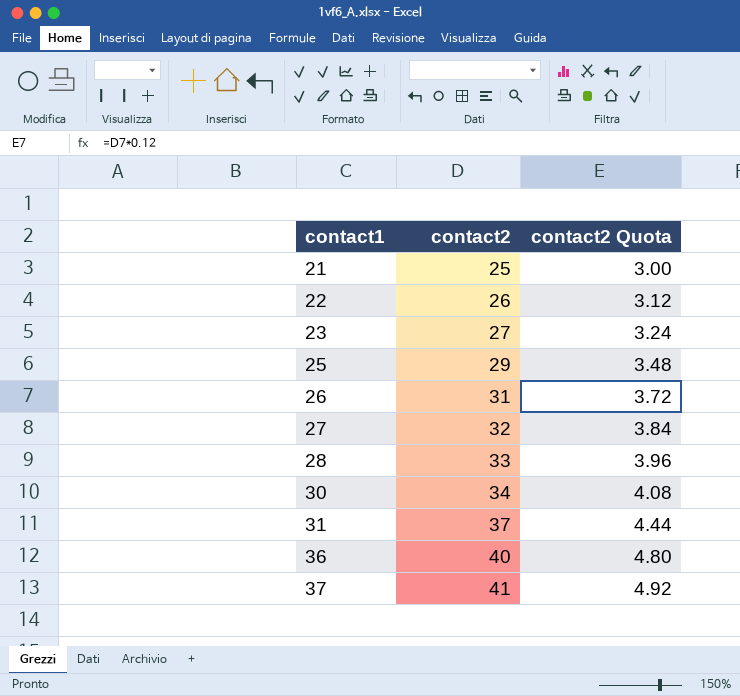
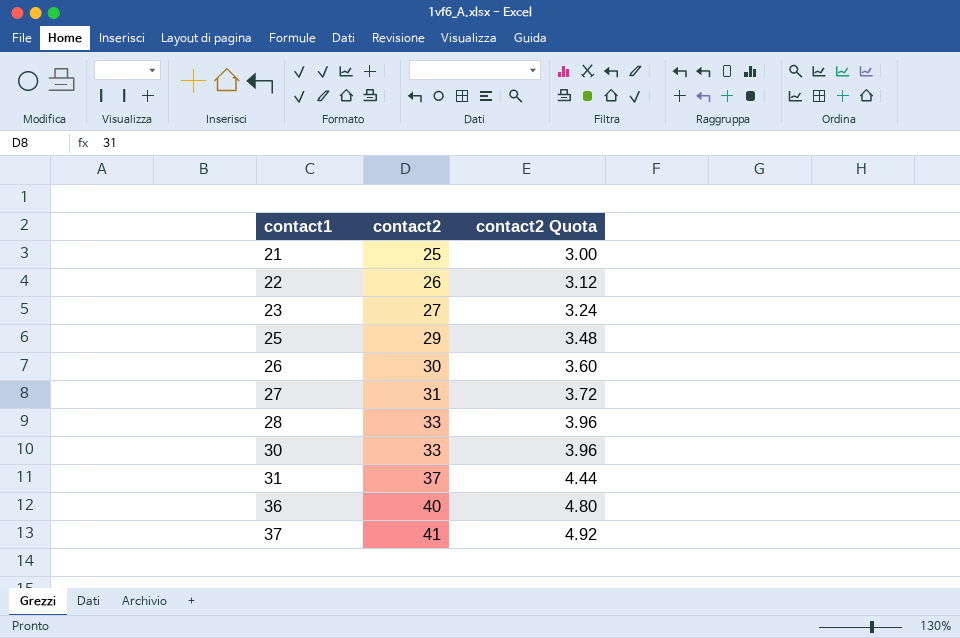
26 | contact2: 31 -> 30
26 | contact2 Quota: 3.72 -> 3.60
27 | contact2: 32 -> 31
27 | contact2 Quota: 3.84 -> 3.72
30 | contact2: 34 -> 33
30 | contact2 Quota: 4.08 -> 3.96

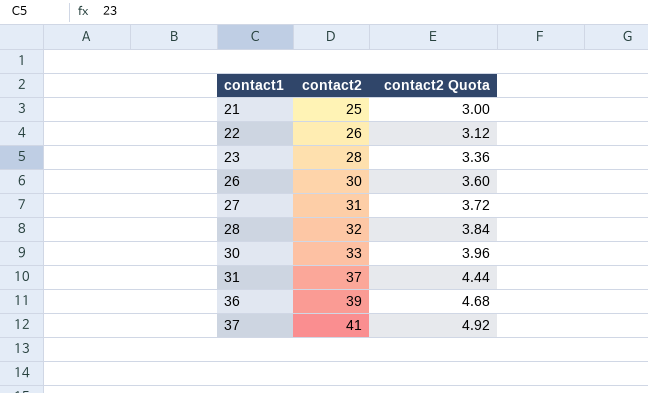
row 25: 29 | 3.48 -> none
23 | contact2: 27 -> 28
23 | contact2 Quota: 3.24 -> 3.36
28 | contact2: 33 -> 32
28 | contact2 Quota: 3.96 -> 3.84
36 | contact2: 40 -> 39
36 | contact2 Quota: 4.80 -> 4.68

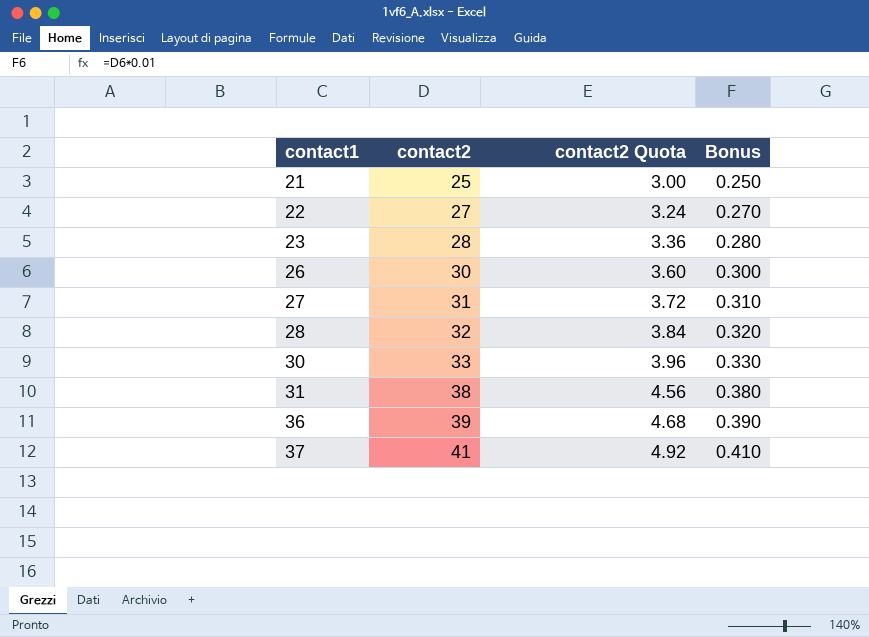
column Bonus | formula: none -> [contact2] * 0.01
22 | contact2: 26 -> 27
22 | contact2 Quota: 3.12 -> 3.24
31 | contact2: 37 -> 38
31 | contact2 Quota: 4.44 -> 4.56

